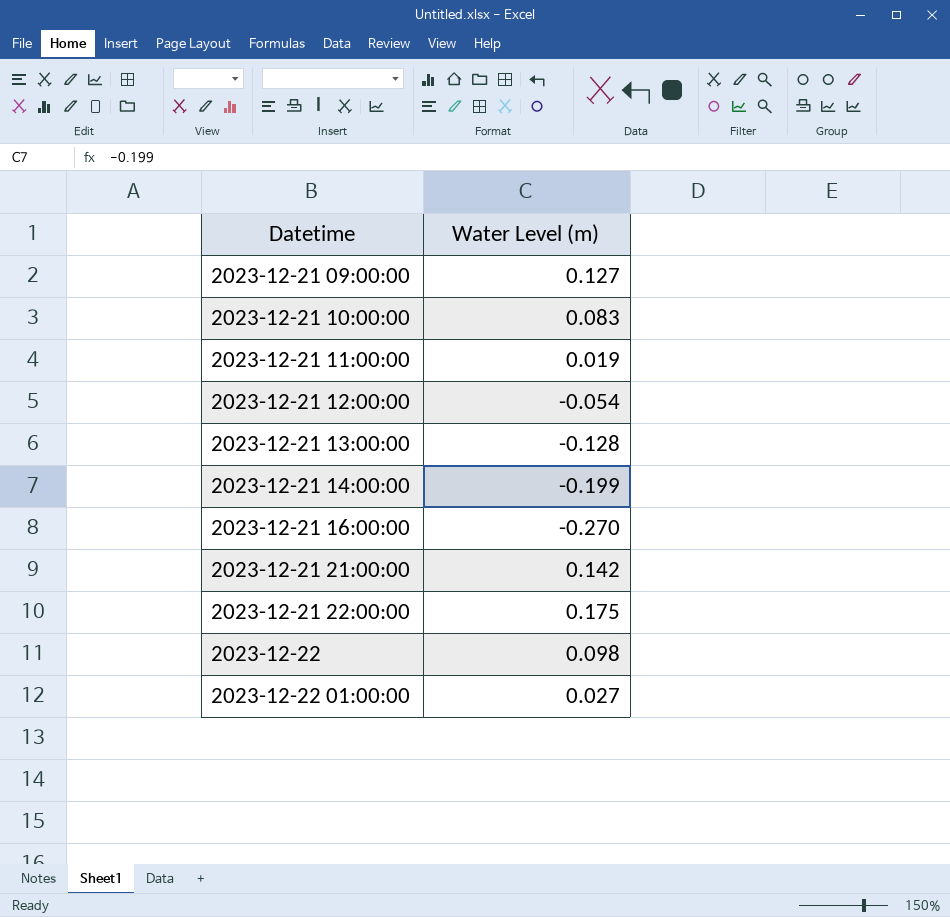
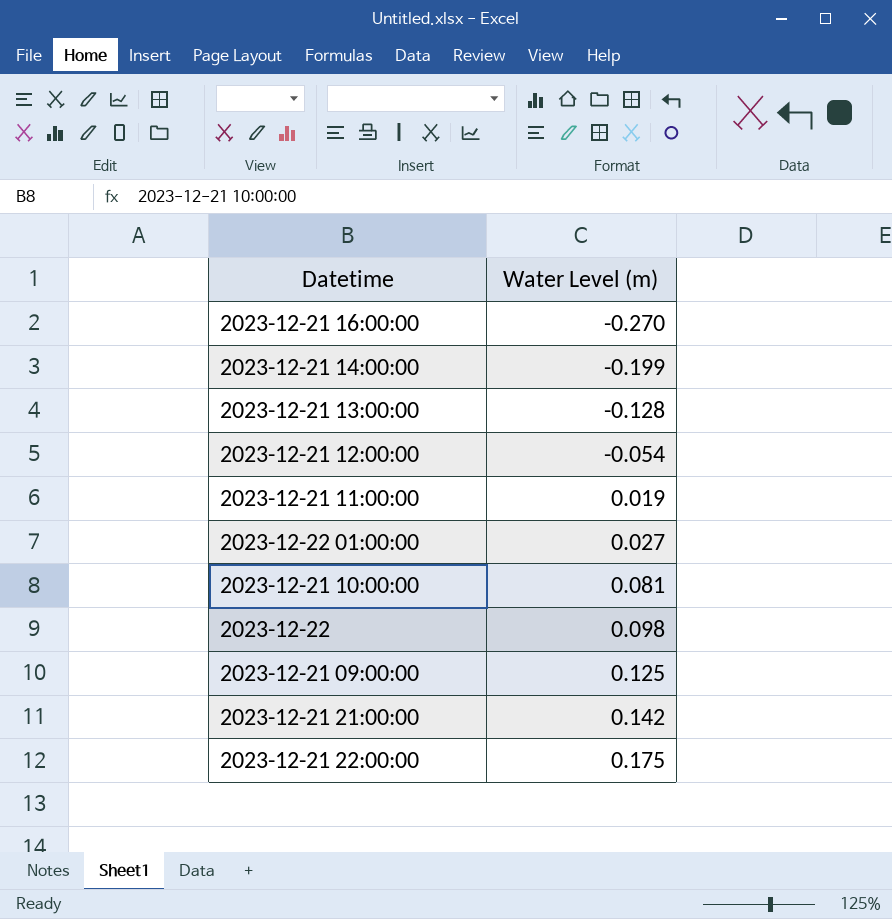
row order: Datetime ascending -> Water Level (m) ascending
2023-12-21 10:00:00 | Water Level (m): 0.083 -> 0.081
2023-12-21 09:00:00 | Water Level (m): 0.127 -> 0.125

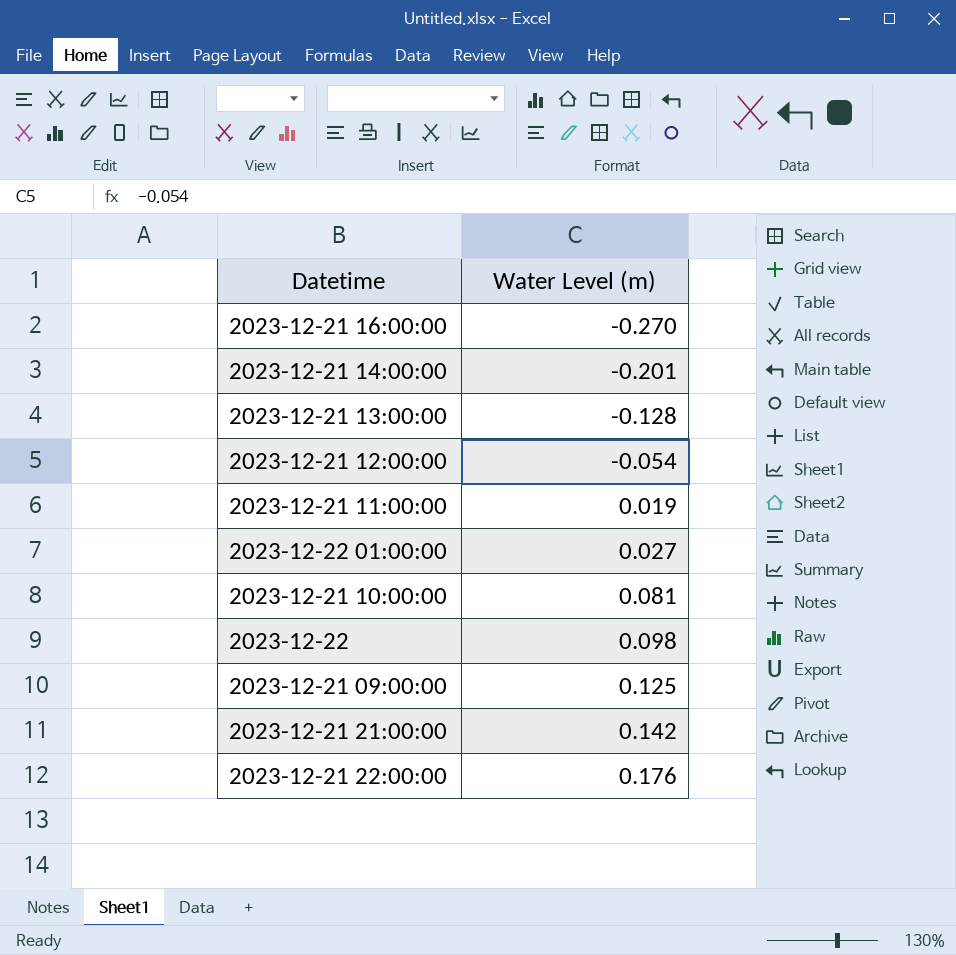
2023-12-21 14:00:00 | Water Level (m): -0.199 -> -0.201
2023-12-21 22:00:00 | Water Level (m): 0.175 -> 0.176

